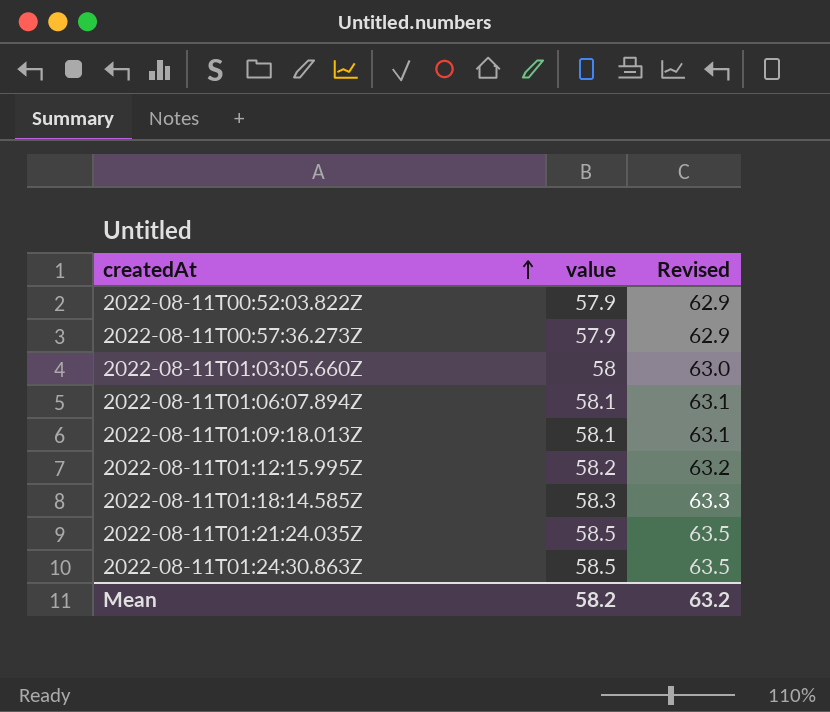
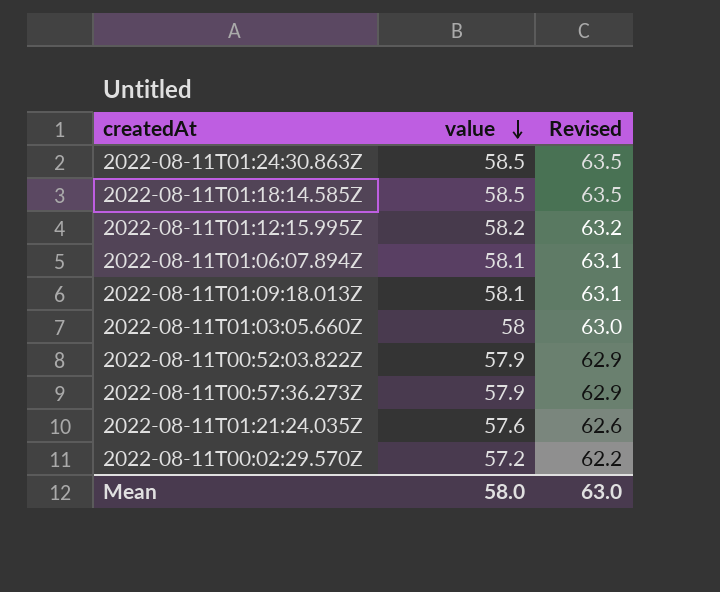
row order: createdAt ascending -> value descending
2022-08-11T01:18:14.585Z | value: 58.3 -> 58.5
2022-08-11T01:18:14.585Z | Revised: 63.3 -> 63.5
2022-08-11T01:21:24.035Z | value: 58.5 -> 57.6
2022-08-11T01:21:24.035Z | Revised: 63.5 -> 62.6
row 2022-08-11T00:02:29.570Z: none -> 57.2 | 62.2
Mean | value: 58.2 -> 58.0
Mean | Revised: 63.2 -> 63.0

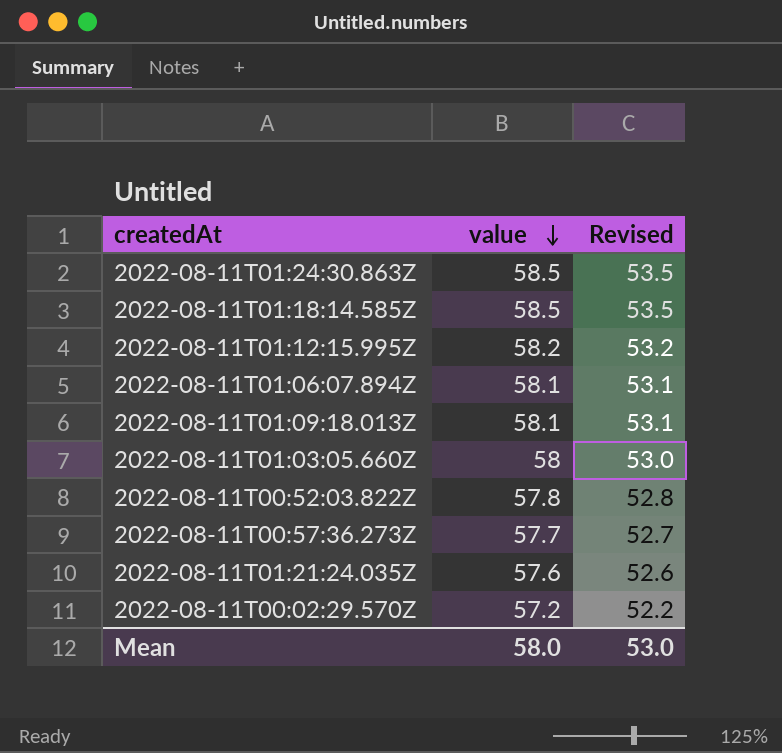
column Revised | formula: [value] + 5 -> [value] - 5
2022-08-11T00:52:03.822Z | value: 57.9 -> 57.8
2022-08-11T00:57:36.273Z | value: 57.9 -> 57.7
Mean | Revised: 63.0 -> 53.0

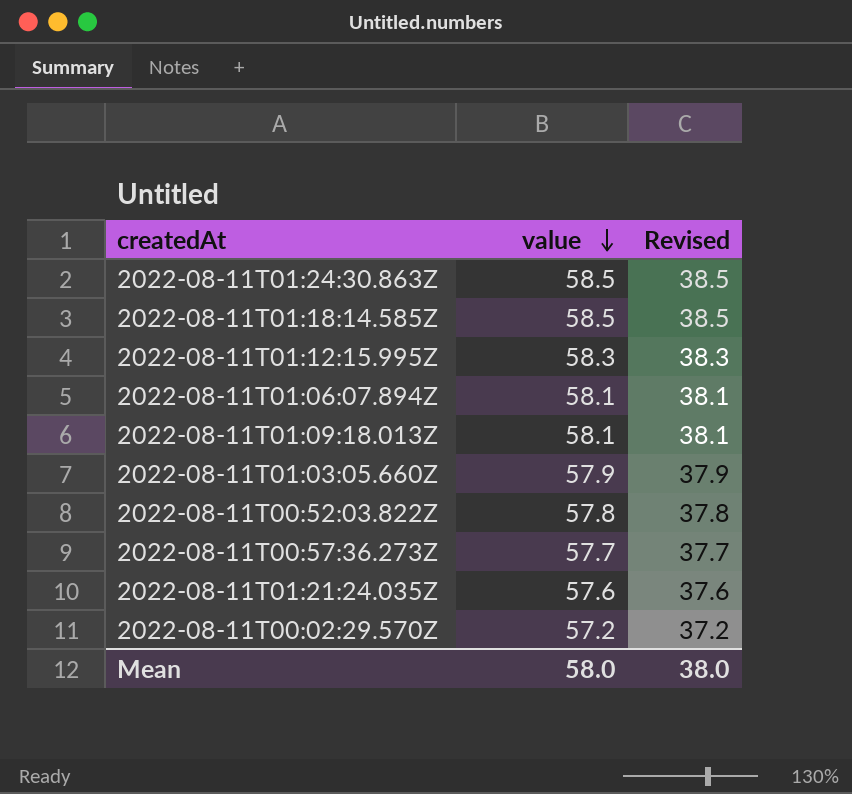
column Revised | formula: [value] - 5 -> [value] - 20
2022-08-11T01:12:15.995Z | value: 58.2 -> 58.3
2022-08-11T01:03:05.660Z | value: 58 -> 57.9
Mean | Revised: 53.0 -> 38.0

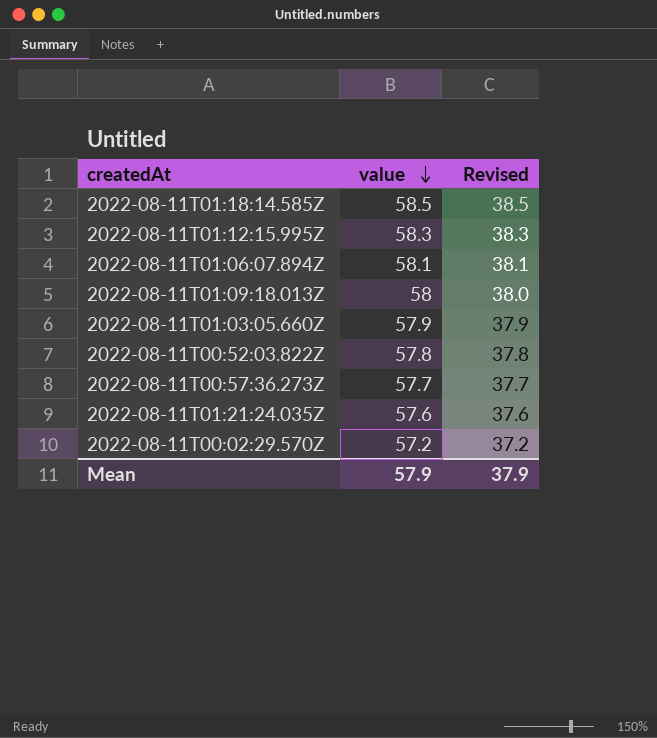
row 2022-08-11T01:24:30.863Z: 58.5 | 38.5 -> none
2022-08-11T01:09:18.013Z | value: 58.1 -> 58
2022-08-11T01:09:18.013Z | Revised: 38.1 -> 38.0
Mean | value: 58.0 -> 57.9
Mean | Revised: 38.0 -> 37.9

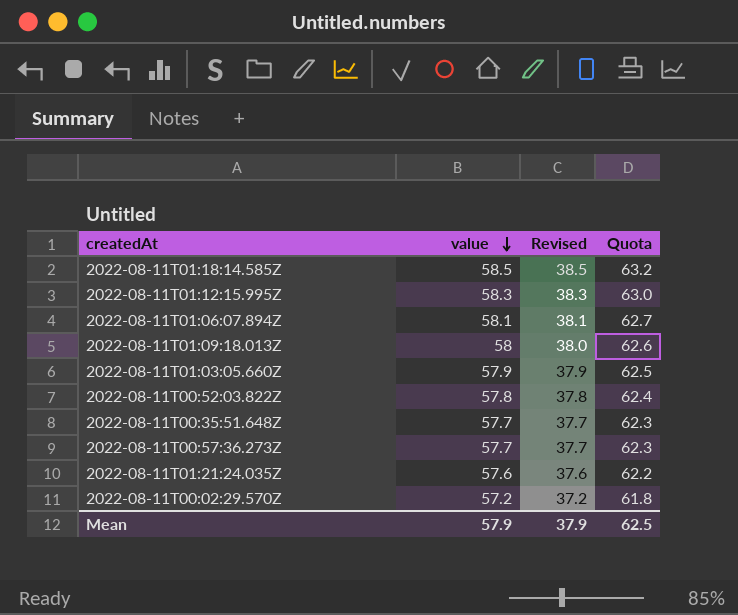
column Quota | formula: none -> [value] * 1.08
row 2022-08-11T00:35:51.648Z: none -> 57.7 | 37.7 | 62.3

